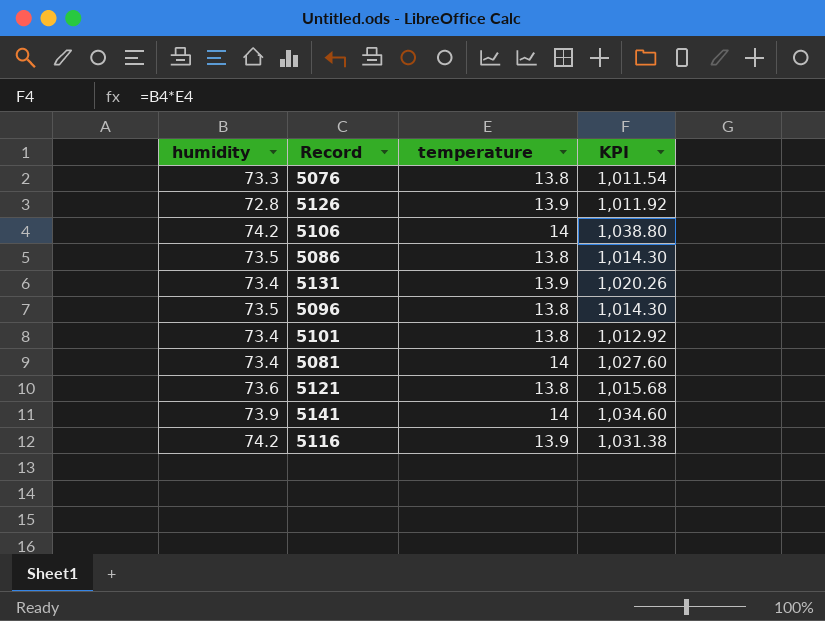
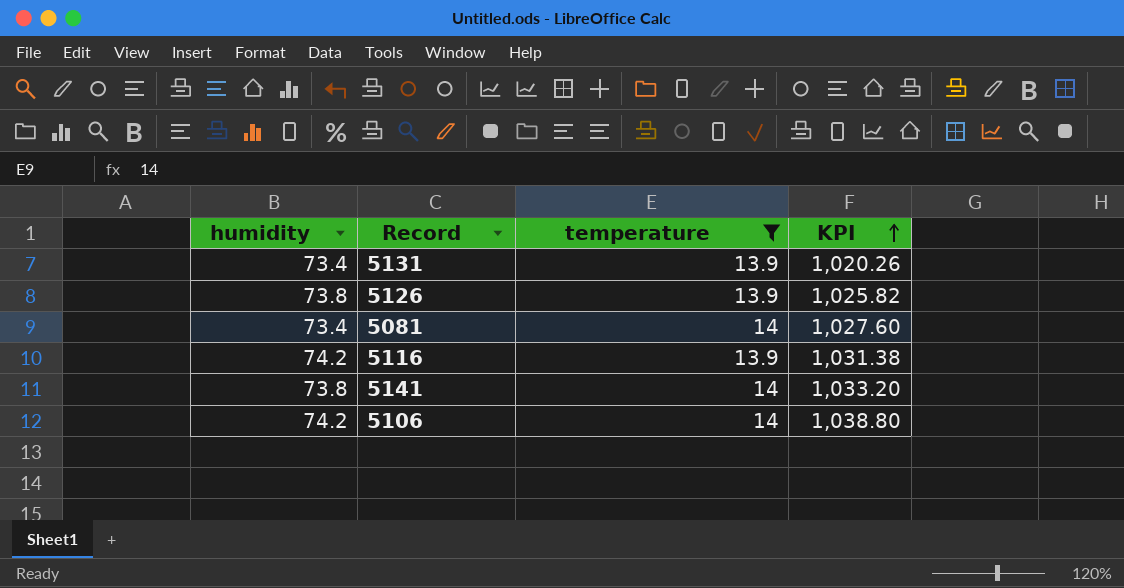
filter: none -> temperature != 13.8
row order: none -> KPI ascending
5126 | humidity: 72.8 -> 73.8
5126 | KPI: 1,011.92 -> 1,025.82
5141 | humidity: 73.9 -> 73.8
5141 | KPI: 1,034.60 -> 1,033.20

